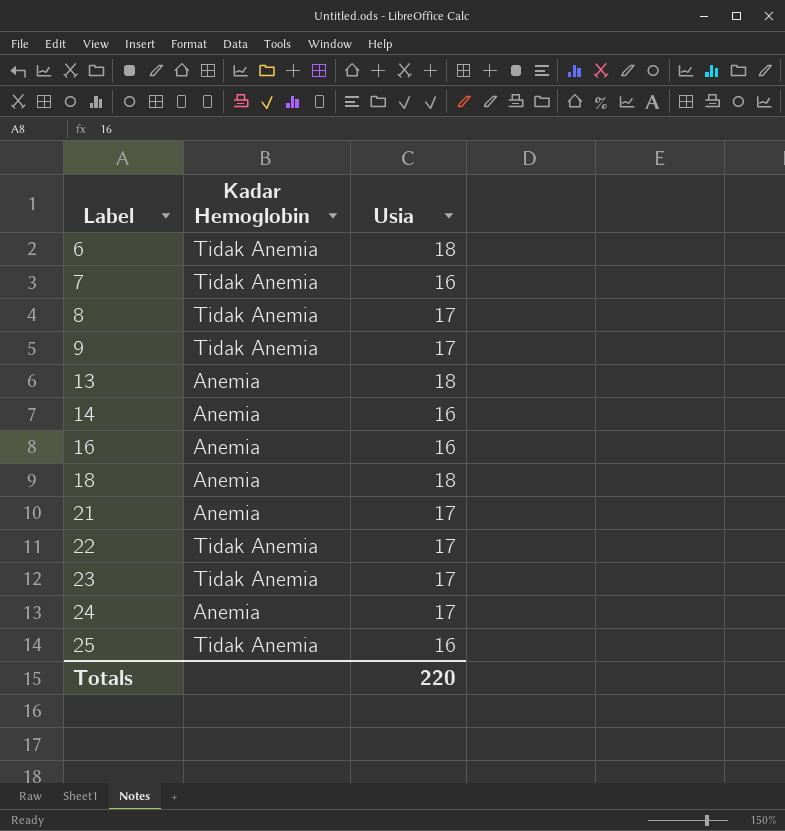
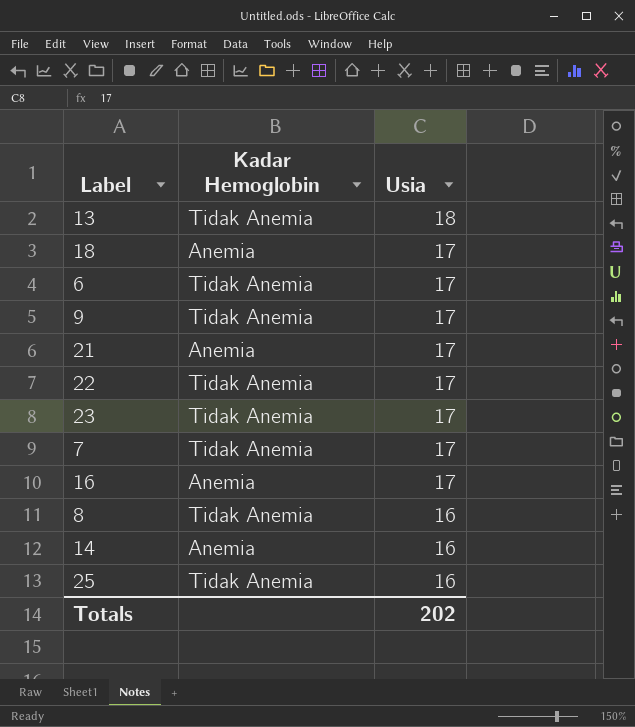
row order: Label ascending -> Usia descending
row 24: Anemia | 17 -> none
13 | Kadar Hemoglobin: Anemia -> Tidak Anemia
18 | Usia: 18 -> 17
6 | Usia: 18 -> 17
7 | Usia: 16 -> 17
16 | Usia: 16 -> 17
8 | Usia: 17 -> 16
Totals | Usia: 220 -> 202

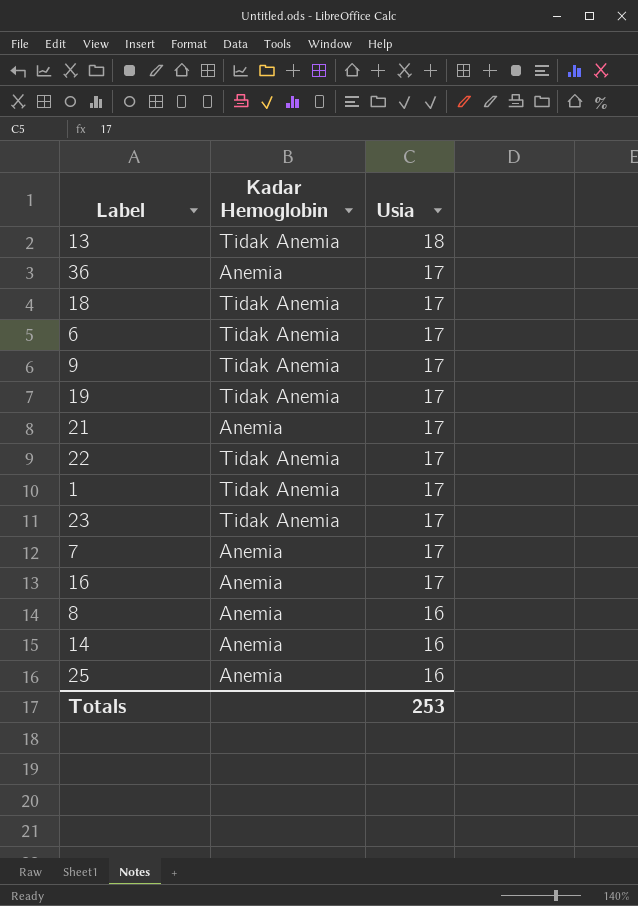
row 36: none -> Anemia | 17
18 | Kadar Hemoglobin: Anemia -> Tidak Anemia
row 19: none -> Tidak Anemia | 17
row 1: none -> Tidak Anemia | 17
7 | Kadar Hemoglobin: Tidak Anemia -> Anemia
8 | Kadar Hemoglobin: Tidak Anemia -> Anemia
25 | Kadar Hemoglobin: Tidak Anemia -> Anemia
Totals | Usia: 202 -> 253

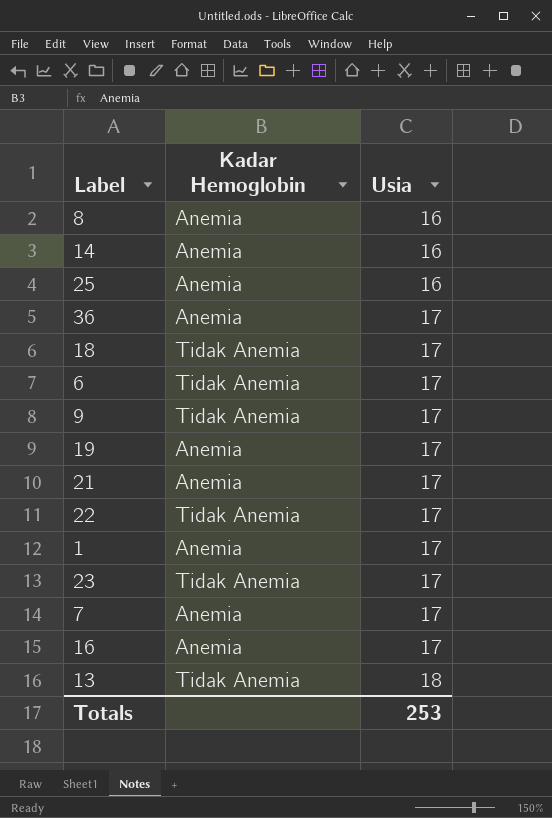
row order: Usia descending -> Usia ascending
19 | Kadar Hemoglobin: Tidak Anemia -> Anemia
1 | Kadar Hemoglobin: Tidak Anemia -> Anemia

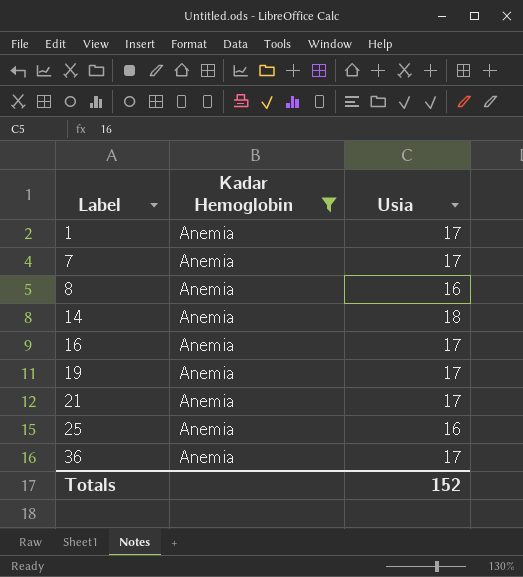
filter: none -> Kadar Hemoglobin = Anemia
row order: Usia ascending -> Label ascending
14 | Usia: 16 -> 18
Totals | Usia: 253 -> 152

